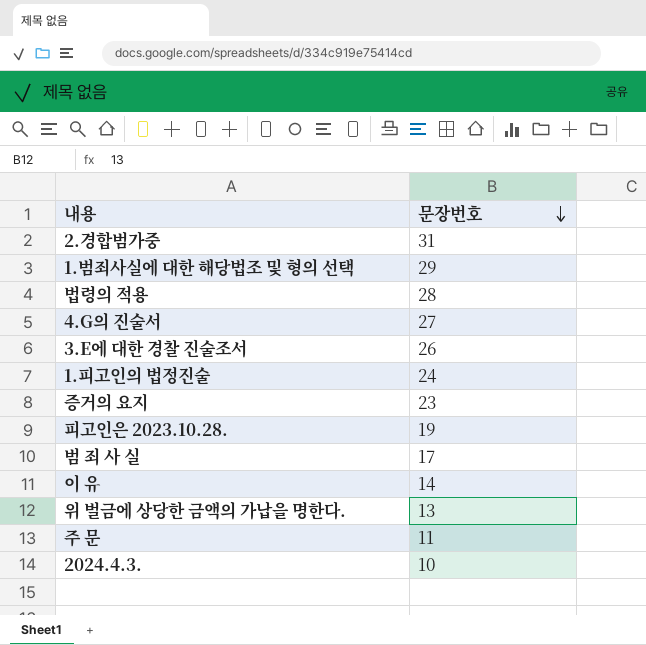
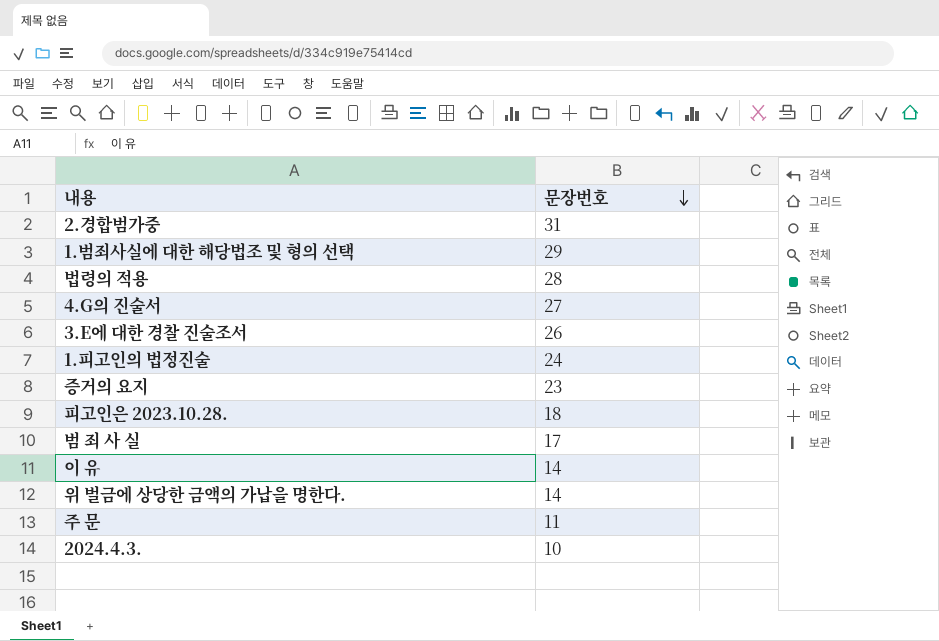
피고인은 2023.10.28. | 문장번호: 19 -> 18
위 벌금에 상당한 금액의 가납을 명한다. | 문장번호: 13 -> 14

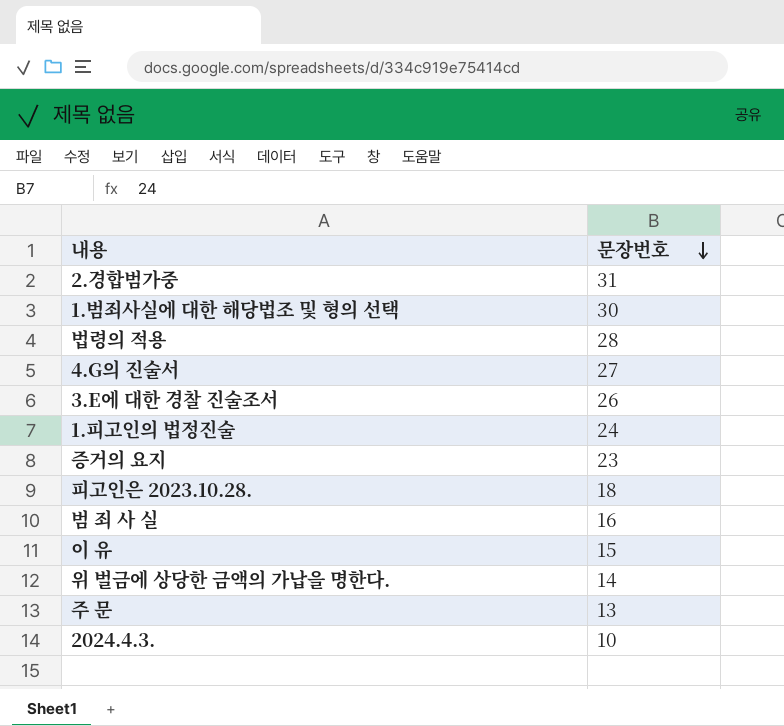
1.범죄사실에 대한 해당법조 및 형의 선택 | 문장번호: 29 -> 30
범 죄 사 실 | 문장번호: 17 -> 16
이 유 | 문장번호: 14 -> 15
주 문 | 문장번호: 11 -> 13

